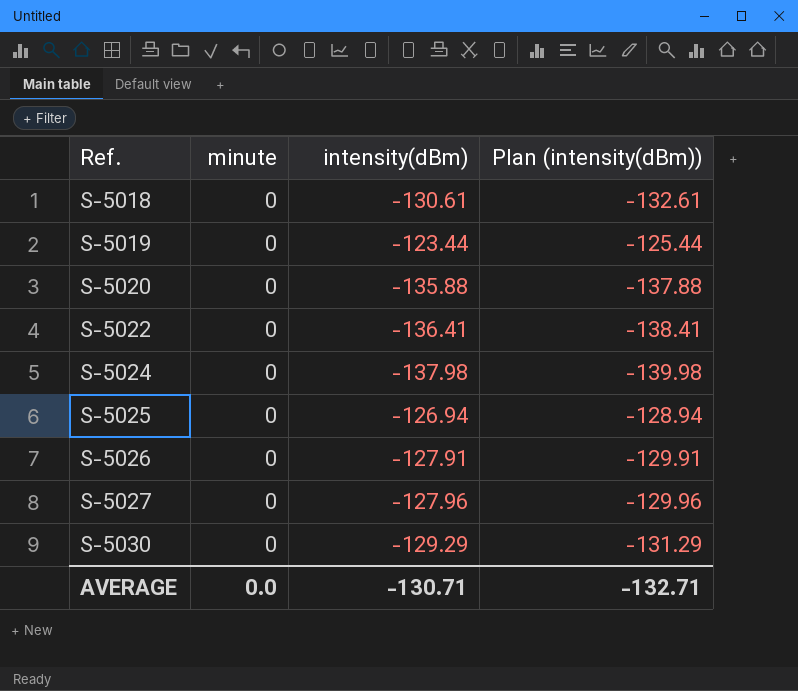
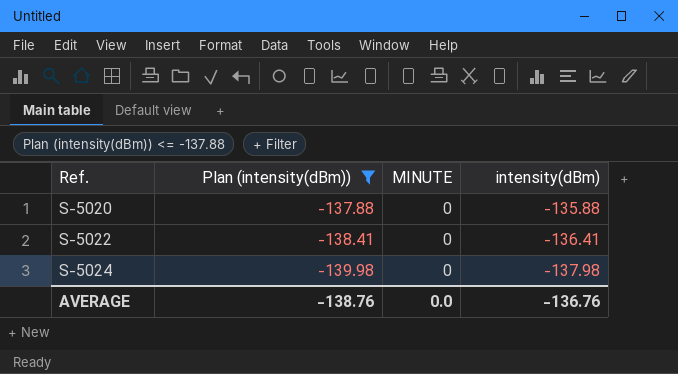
filter: none -> Plan (intensity(dBm)) <= -137.88
column Plan (intensity(dBm)) | position: 4 -> 2
column name: minute -> MINUTE
AVERAGE | Plan (intensity(dBm)): -132.71 -> -138.76
AVERAGE | intensity(dBm): -130.71 -> -136.76

